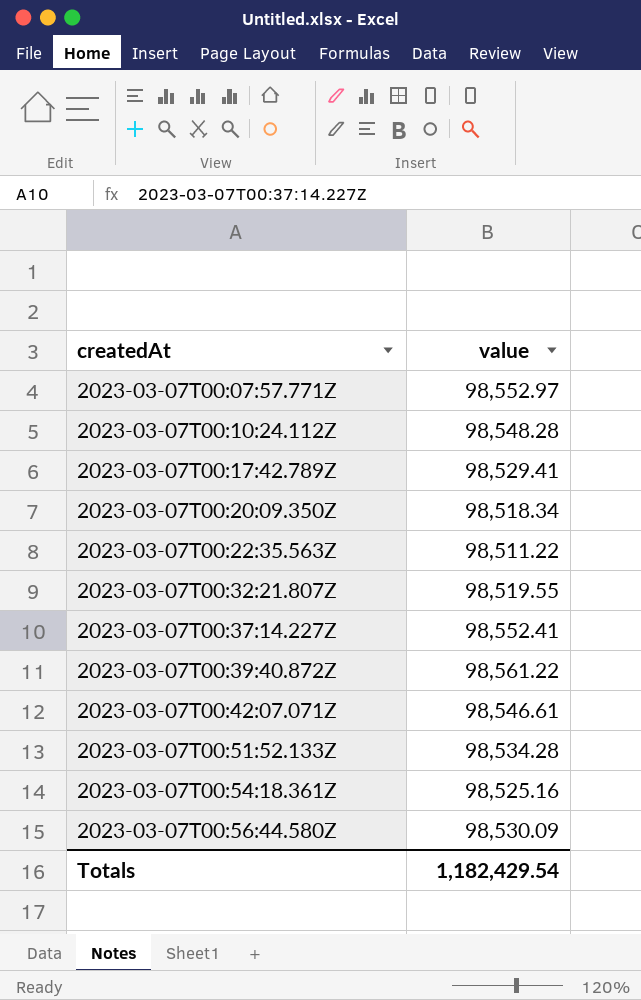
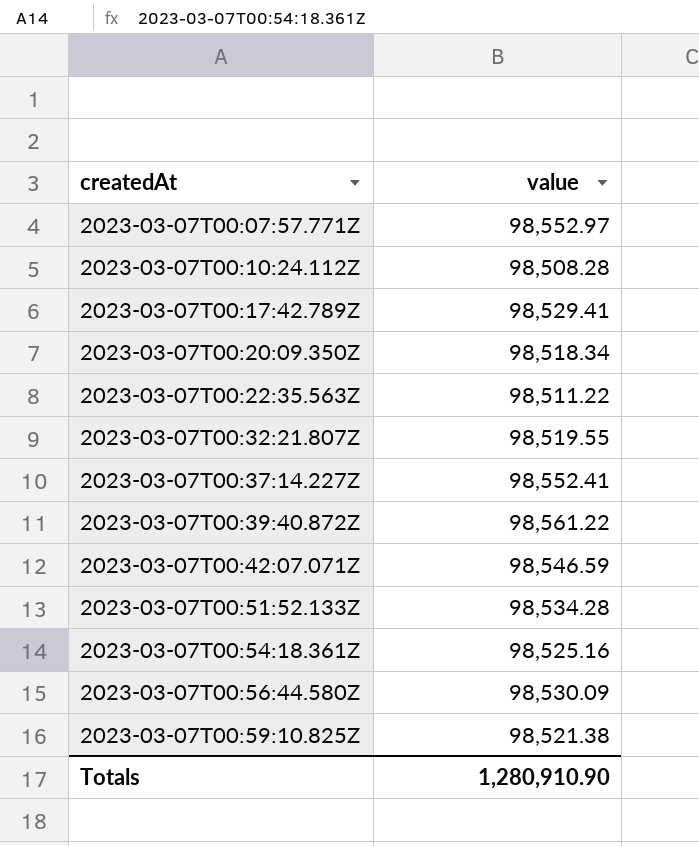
2023-03-07T00:10:24.112Z | value: 98,548.28 -> 98,508.28
2023-03-07T00:42:07.071Z | value: 98,546.61 -> 98,546.59
row 2023-03-07T00:59:10.825Z: none -> 98,521.38
Totals | value: 1,182,429.54 -> 1,280,910.90

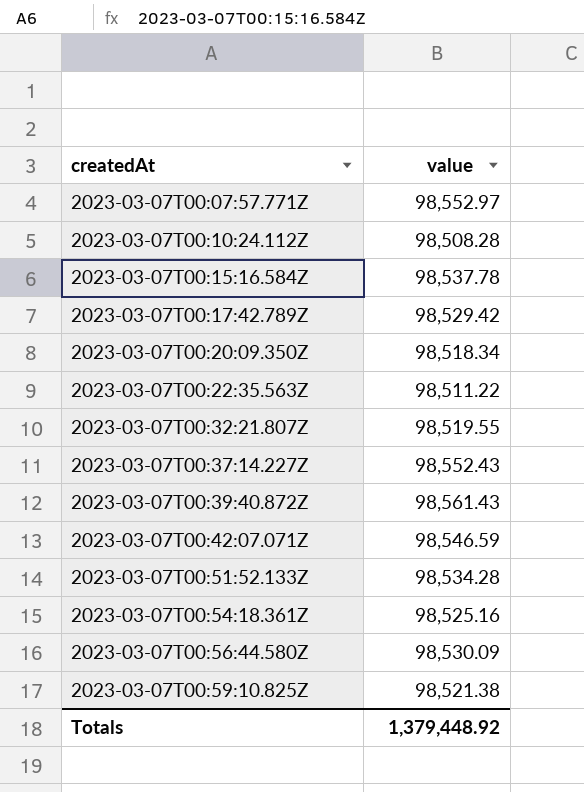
row 2023-03-07T00:15:16.584Z: none -> 98,537.78
2023-03-07T00:17:42.789Z | value: 98,529.41 -> 98,529.42
2023-03-07T00:37:14.227Z | value: 98,552.41 -> 98,552.43
2023-03-07T00:39:40.872Z | value: 98,561.22 -> 98,561.43
Totals | value: 1,280,910.90 -> 1,379,448.92

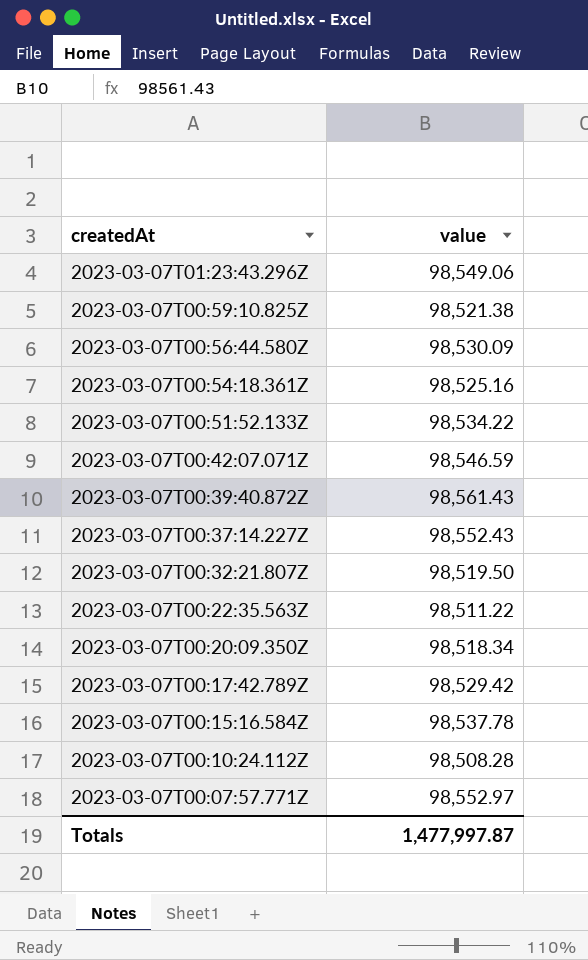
row order: createdAt ascending -> createdAt descending
row 2023-03-07T01:23:43.296Z: none -> 98,549.06
2023-03-07T00:51:52.133Z | value: 98,534.28 -> 98,534.22
2023-03-07T00:32:21.807Z | value: 98,519.55 -> 98,519.50
Totals | value: 1,379,448.92 -> 1,477,997.87

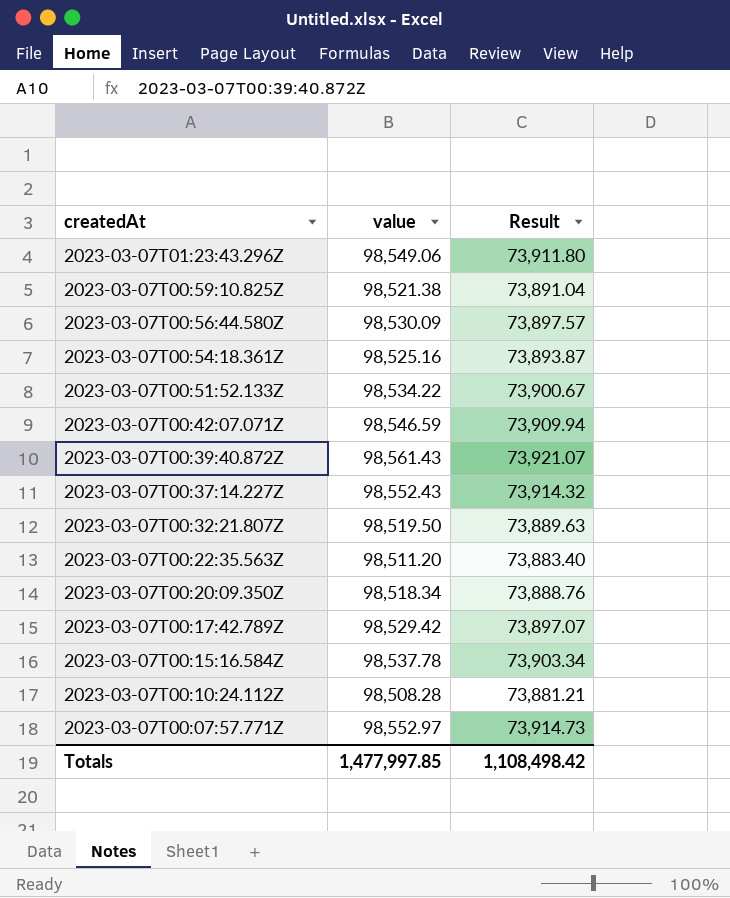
column Result | formula: none -> [value] * 0.75
2023-03-07T00:22:35.563Z | value: 98,511.22 -> 98,511.20
Totals | value: 1,477,997.87 -> 1,477,997.85

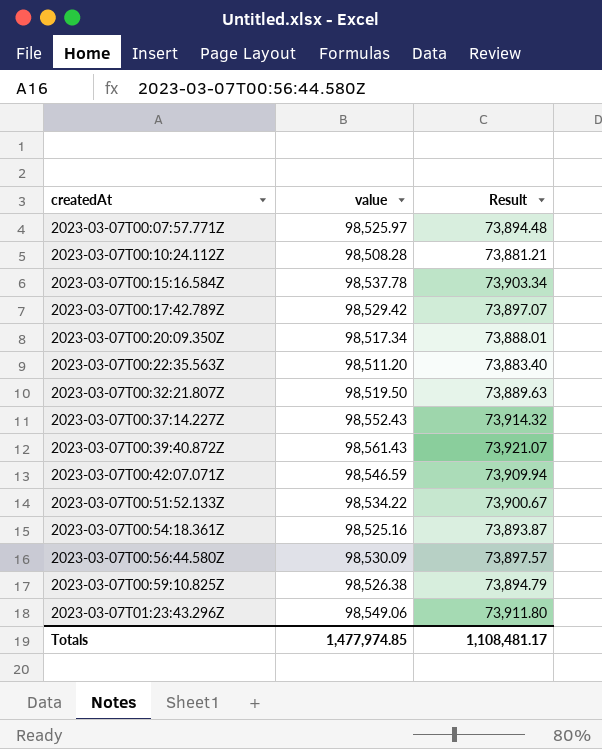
row order: createdAt descending -> createdAt ascending
2023-03-07T00:07:57.771Z | value: 98,552.97 -> 98,525.97
2023-03-07T00:07:57.771Z | Result: 73,914.73 -> 73,894.48
2023-03-07T00:20:09.350Z | value: 98,518.34 -> 98,517.34
2023-03-07T00:20:09.350Z | Result: 73,888.76 -> 73,888.01
2023-03-07T00:59:10.825Z | value: 98,521.38 -> 98,526.38
2023-03-07T00:59:10.825Z | Result: 73,891.04 -> 73,894.79
Totals | value: 1,477,997.85 -> 1,477,974.85
Totals | Result: 1,108,498.42 -> 1,108,481.17

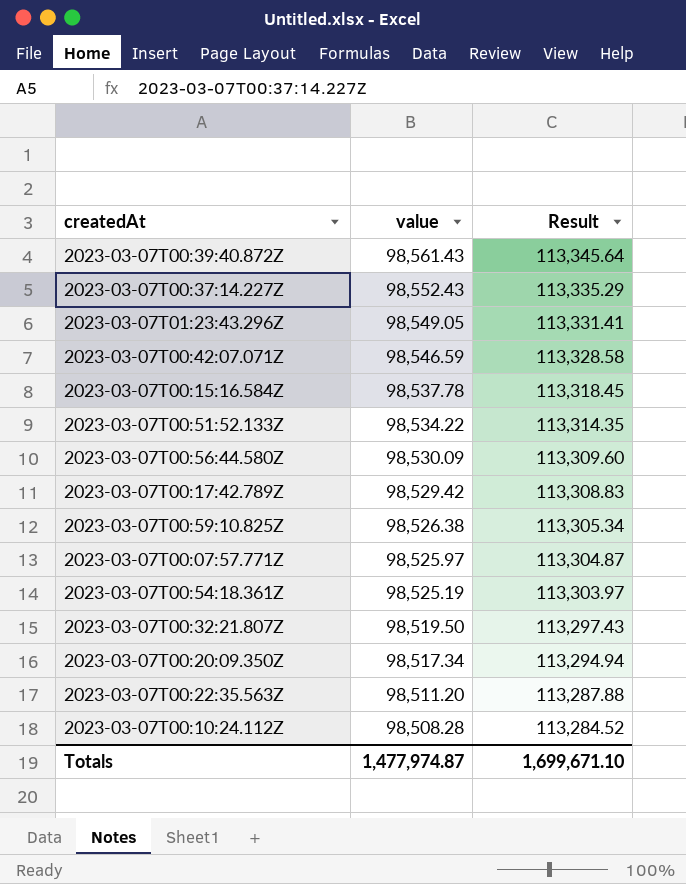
row order: createdAt ascending -> value descending
column Result | formula: [value] * 0.75 -> [value] * 1.15
2023-03-07T01:23:43.296Z | value: 98,549.06 -> 98,549.05
2023-03-07T00:54:18.361Z | value: 98,525.16 -> 98,525.19
Totals | value: 1,477,974.85 -> 1,477,974.87
Totals | Result: 1,108,481.17 -> 1,699,671.10

